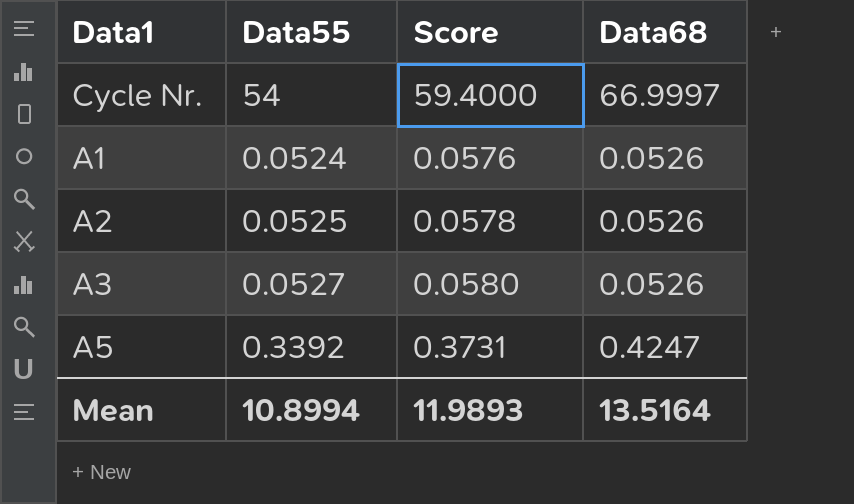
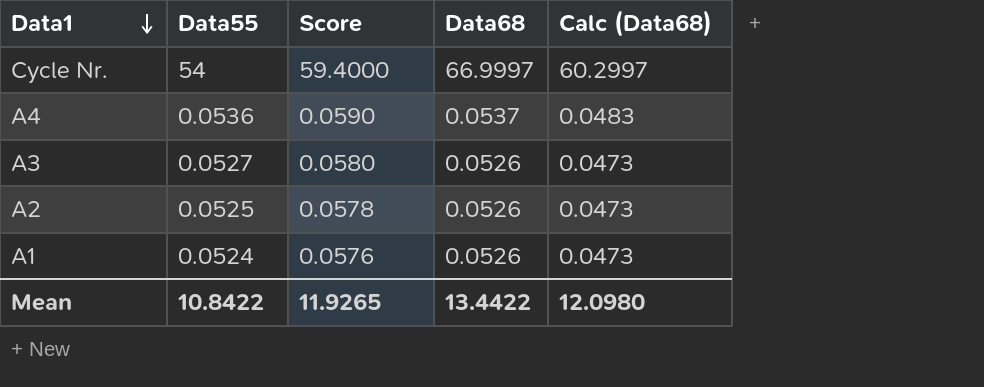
row order: none -> Data1 descending
column Calc (Data68) | formula: none -> [Data68] * 0.9
row A5: 0.3392 | 0.3731 | 0.4247 -> none
row A4: none -> 0.0536 | 0.0590 | 0.0537 | 0.0483
Mean | Data55: 10.8994 -> 10.8422
Mean | Score: 11.9893 -> 11.9265
Mean | Data68: 13.5164 -> 13.4422

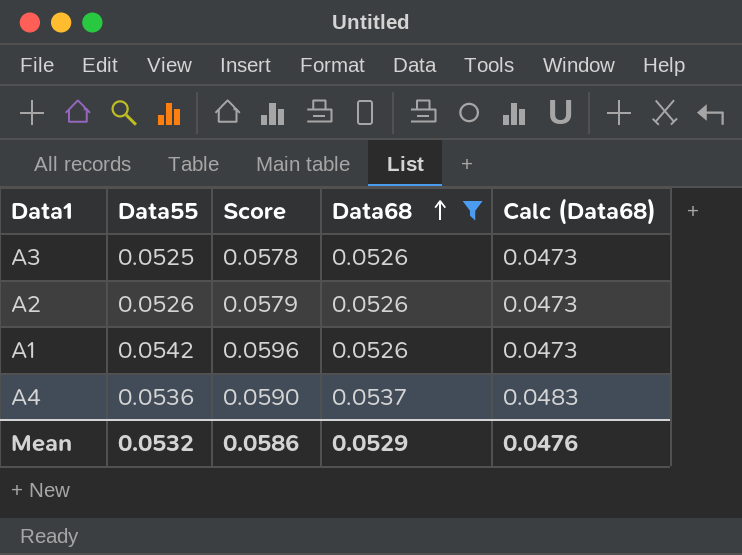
filter: none -> Data68 != 66.9997
row order: Data1 descending -> Data68 ascending
A3 | Data55: 0.0527 -> 0.0525
A3 | Score: 0.0580 -> 0.0578
A2 | Data55: 0.0525 -> 0.0526
A2 | Score: 0.0578 -> 0.0579
A1 | Data55: 0.0524 -> 0.0542
A1 | Score: 0.0576 -> 0.0596
Mean | Data55: 10.8422 -> 0.0532
Mean | Score: 11.9265 -> 0.0586
Mean | Data68: 13.4422 -> 0.0529
Mean | Calc (Data68): 12.0980 -> 0.0476

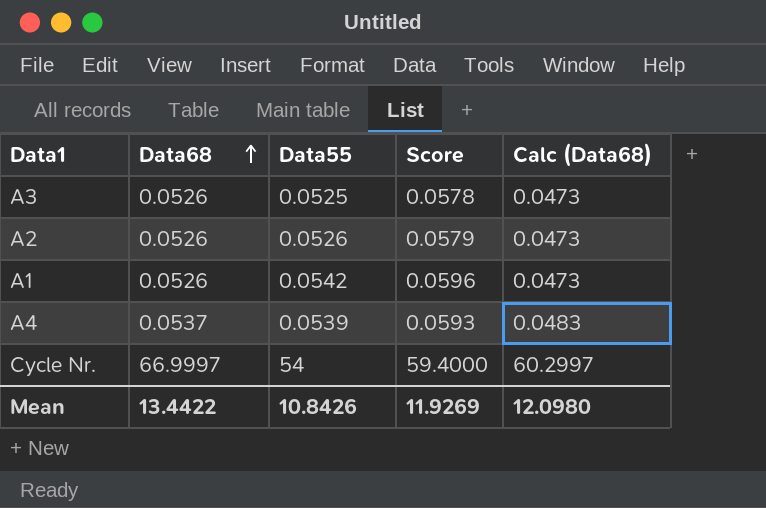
filter: Data68 != 66.9997 -> none
column Data68 | position: 4 -> 2
A4 | Data55: 0.0536 -> 0.0539
A4 | Score: 0.0590 -> 0.0593
Mean | Data68: 0.0529 -> 13.4422
Mean | Data55: 0.0532 -> 10.8426
Mean | Score: 0.0586 -> 11.9269
Mean | Calc (Data68): 0.0476 -> 12.0980

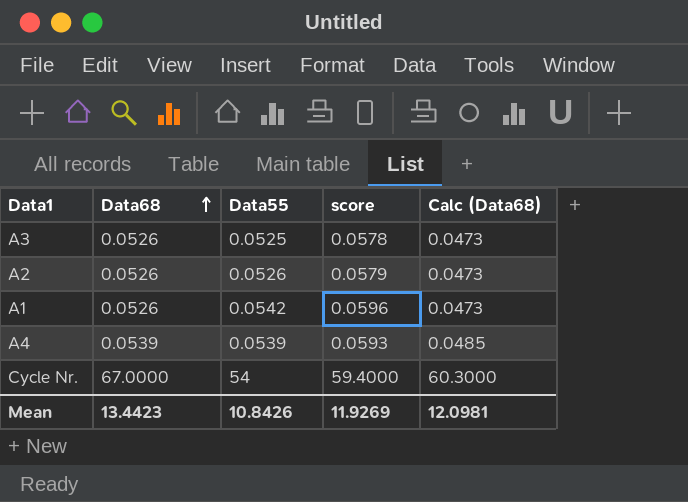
column name: Score -> score
A4 | Data68: 0.0537 -> 0.0539
A4 | Calc (Data68): 0.0483 -> 0.0485
Cycle Nr. | Data68: 66.9997 -> 67.0000
Cycle Nr. | Calc (Data68): 60.2997 -> 60.3000
Mean | Data68: 13.4422 -> 13.4423
Mean | Calc (Data68): 12.0980 -> 12.0981

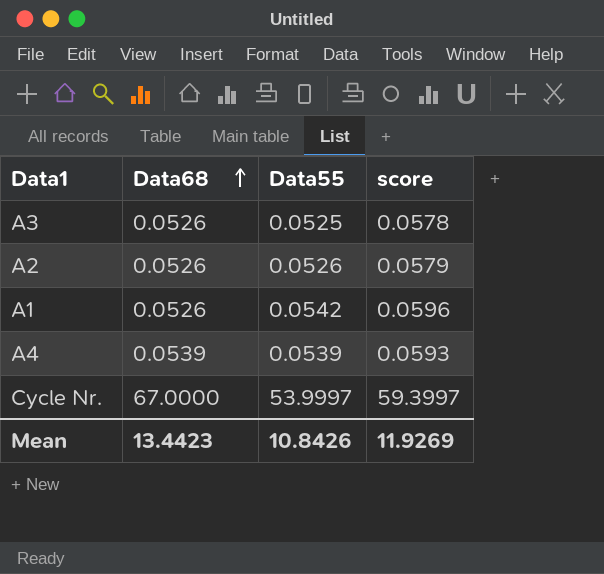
column Calc (Data68) | formula: [Data68] * 0.9 -> none
Cycle Nr. | Data55: 54 -> 53.9997
Cycle Nr. | score: 59.4000 -> 59.3997

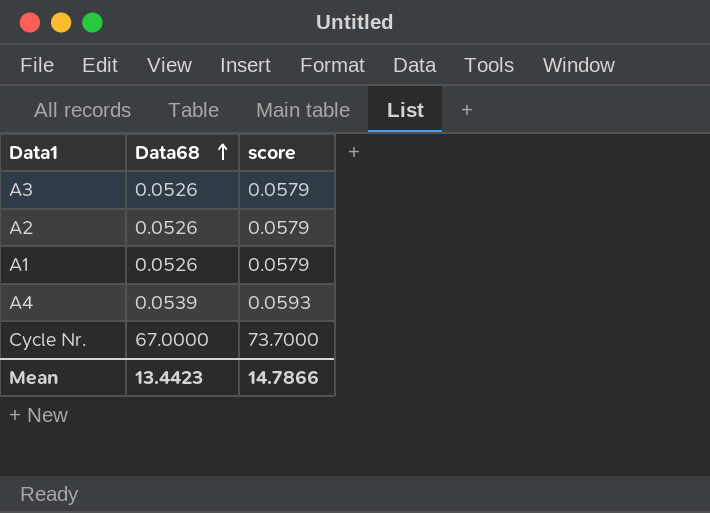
column Data55 | position: 3 -> none
column score | formula: [Data55] * 1.1 -> [Data68] * 1.1
Mean | score: 11.9269 -> 14.7866

